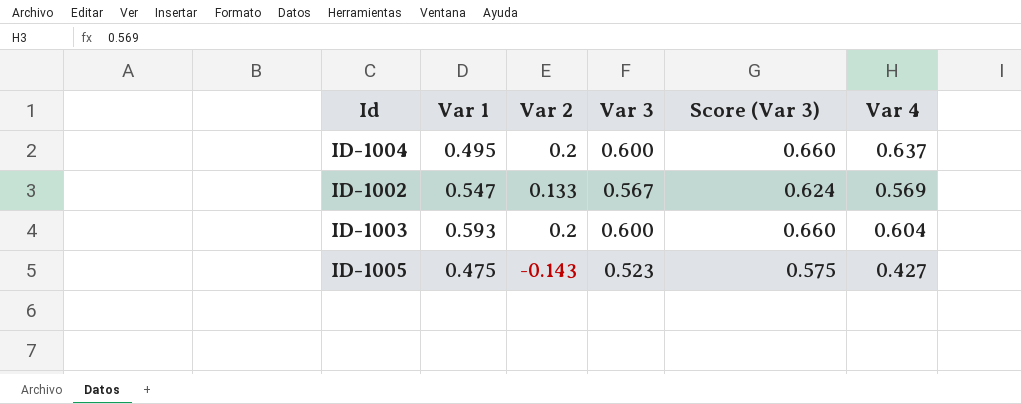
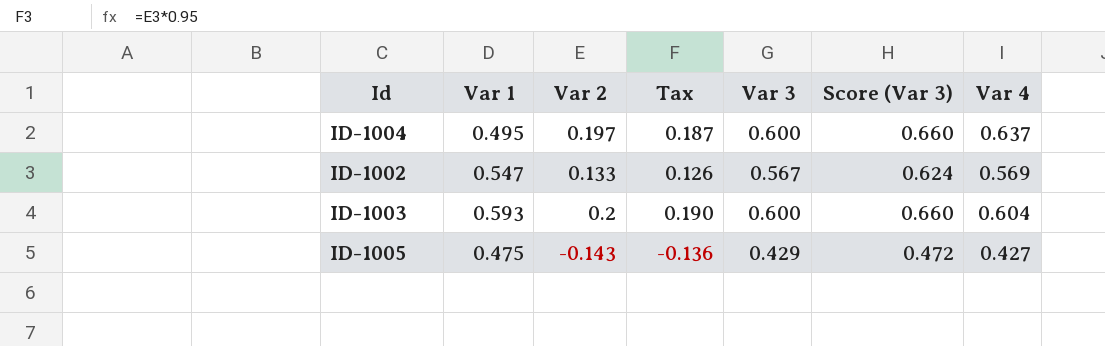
column Tax | formula: none -> [Var 2] * 0.95
ID-1004 | Var 2: 0.2 -> 0.197
ID-1005 | Var 3: 0.523 -> 0.429
ID-1005 | Score (Var 3): 0.575 -> 0.472

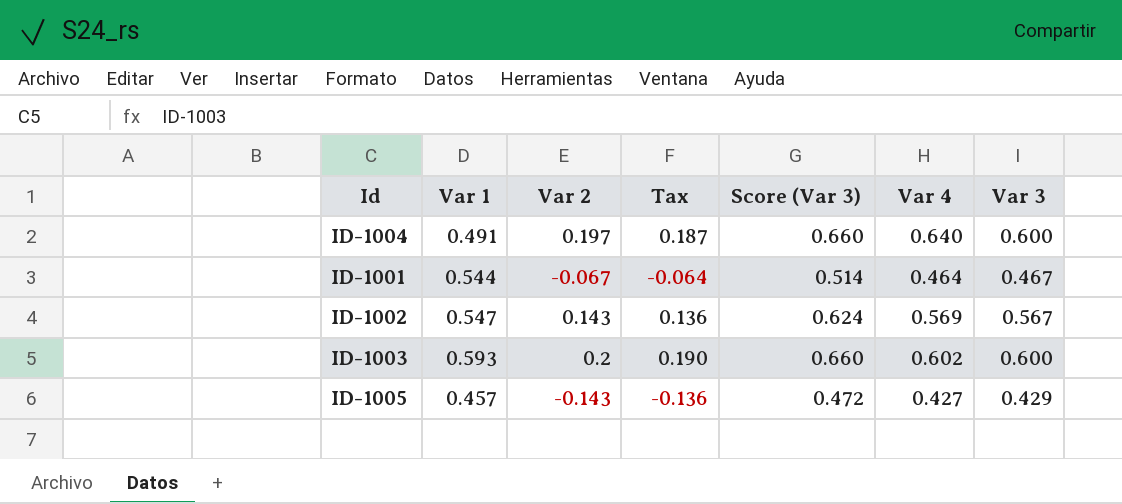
column Var 3 | position: 5 -> 7
ID-1004 | Var 1: 0.495 -> 0.491
ID-1004 | Var 4: 0.637 -> 0.640
row ID-1001: none -> 0.544 | -0.067 | -0.064 | 0.514 | 0.464 | 0.467
ID-1002 | Var 2: 0.133 -> 0.143
ID-1002 | Tax: 0.126 -> 0.136
ID-1003 | Var 4: 0.604 -> 0.602
ID-1005 | Var 1: 0.475 -> 0.457

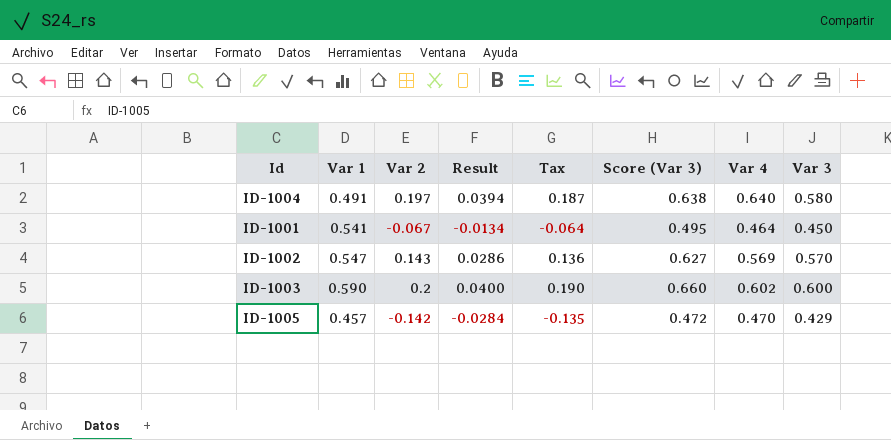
column Result | formula: none -> [Var 2] * 0.2
ID-1004 | Score (Var 3): 0.660 -> 0.638
ID-1004 | Var 3: 0.600 -> 0.580
ID-1001 | Var 1: 0.544 -> 0.541
ID-1001 | Score (Var 3): 0.514 -> 0.495
ID-1001 | Var 3: 0.467 -> 0.450
ID-1002 | Score (Var 3): 0.624 -> 0.627
ID-1002 | Var 3: 0.567 -> 0.570
ID-1003 | Var 1: 0.593 -> 0.590
ID-1005 | Var 2: -0.143 -> -0.142
ID-1005 | Tax: -0.136 -> -0.135
ID-1005 | Var 4: 0.427 -> 0.470

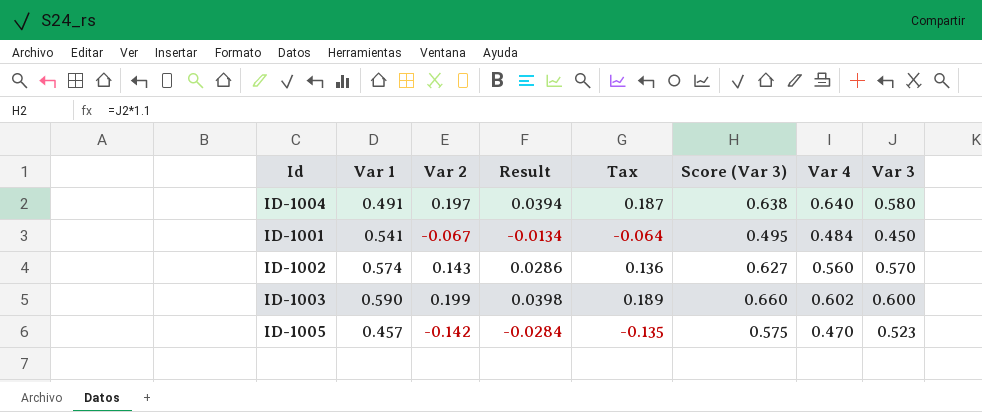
ID-1001 | Var 4: 0.464 -> 0.484
ID-1002 | Var 1: 0.547 -> 0.574
ID-1002 | Var 4: 0.569 -> 0.560
ID-1003 | Var 2: 0.2 -> 0.199
ID-1003 | Result: 0.0400 -> 0.0398
ID-1003 | Tax: 0.190 -> 0.189
ID-1005 | Score (Var 3): 0.472 -> 0.575
ID-1005 | Var 3: 0.429 -> 0.523

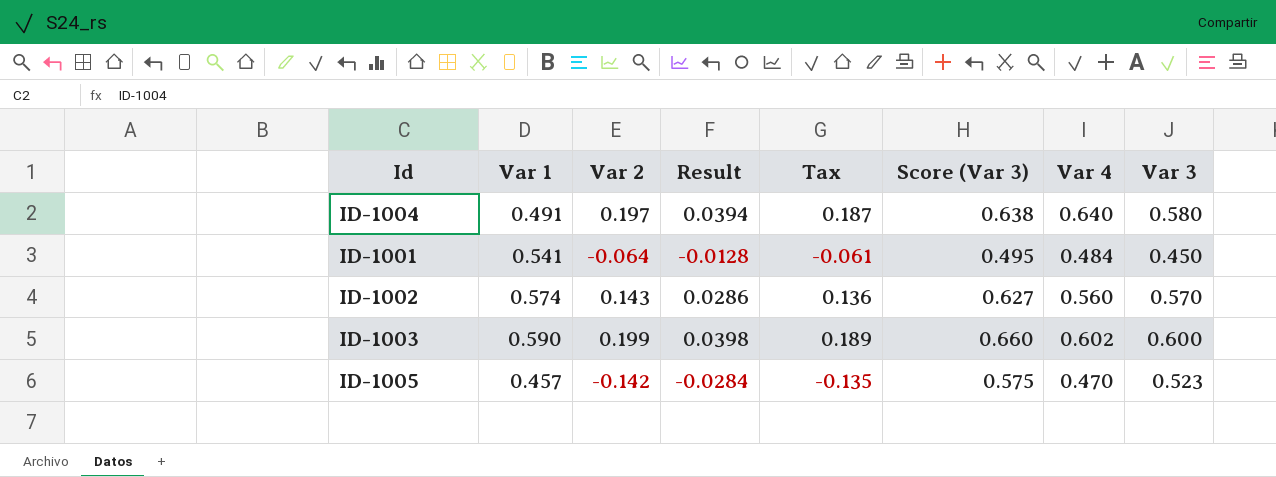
ID-1001 | Var 2: -0.067 -> -0.064
ID-1001 | Result: -0.0134 -> -0.0128
ID-1001 | Tax: -0.064 -> -0.061

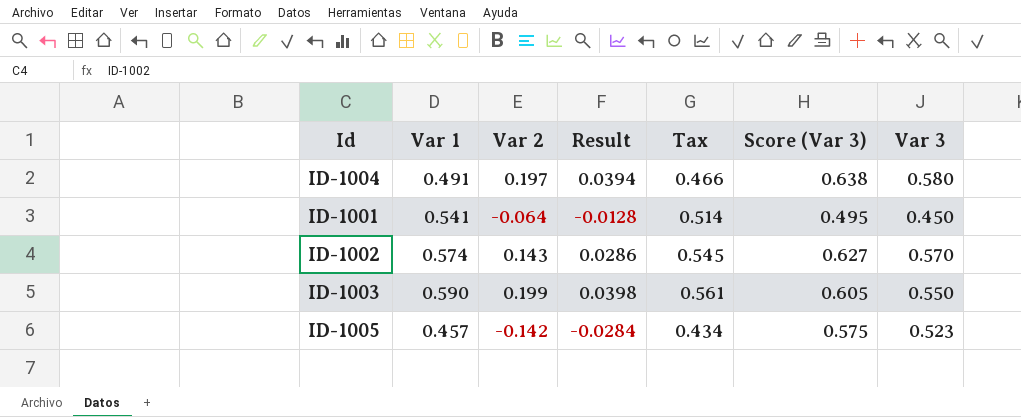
column Var 4 | position: 7 -> none
column Tax | formula: [Var 2] * 0.95 -> [Var 1] * 0.95
ID-1003 | Score (Var 3): 0.660 -> 0.605
ID-1003 | Var 3: 0.600 -> 0.550

